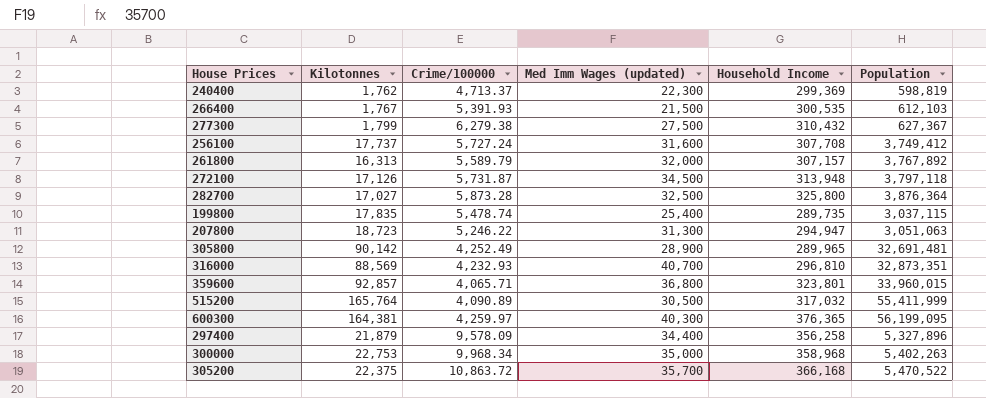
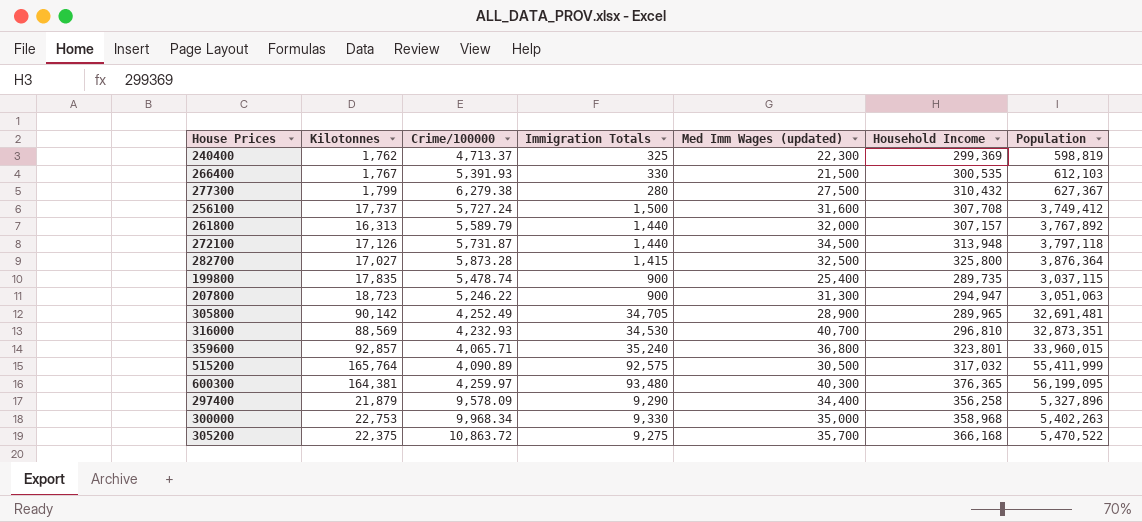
column Immigration Totals | position: none -> 4

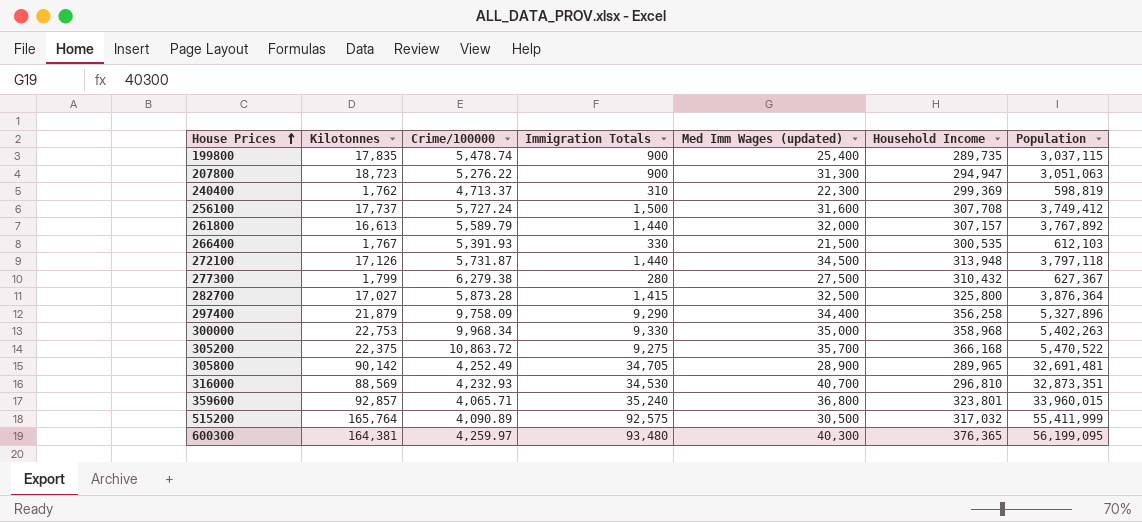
row order: none -> House Prices ascending
207800 | Crime/100000: 5,246.22 -> 5,276.22
240400 | Immigration Totals: 325 -> 310
261800 | Kilotonnes: 16,313 -> 16,613
297400 | Crime/100000: 9,578.09 -> 9,758.09

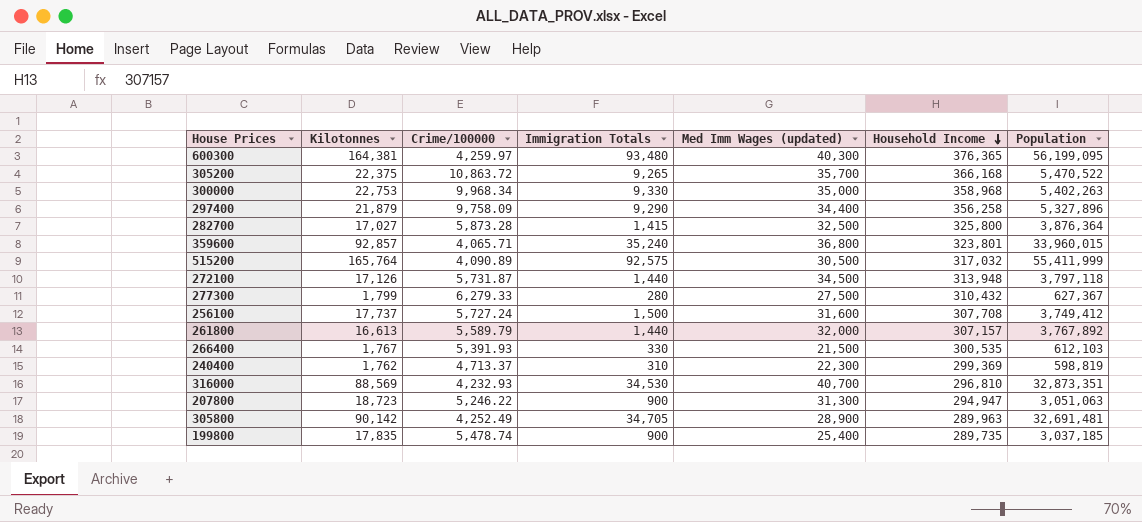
row order: House Prices ascending -> Household Income descending
305200 | Immigration Totals: 9,275 -> 9,265
277300 | Crime/100000: 6,279.38 -> 6,279.33
207800 | Crime/100000: 5,276.22 -> 5,246.22
305800 | Household Income: 289,965 -> 289,963
199800 | Population: 3,037,115 -> 3,037,185

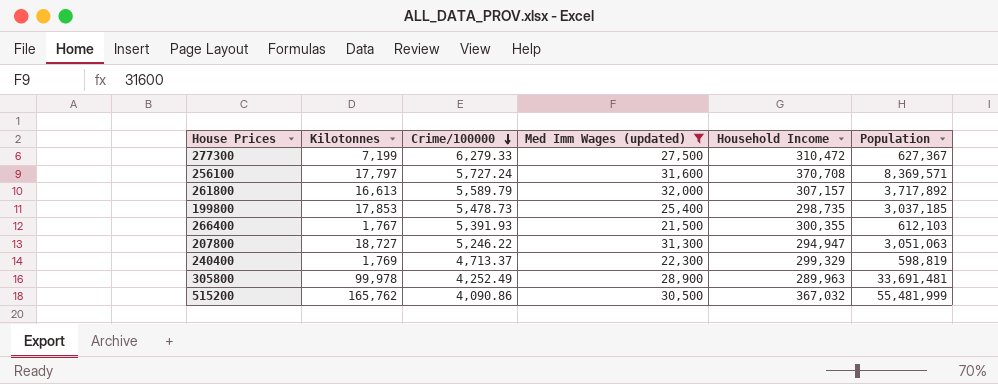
filter: none -> Med Imm Wages (updated) <= 32,000
row order: Household Income descending -> Crime/100000 descending
column Immigration Totals | position: 4 -> none
277300 | Kilotonnes: 1,799 -> 7,199
277300 | Household Income: 310,432 -> 310,472
256100 | Kilotonnes: 17,737 -> 17,797
256100 | Household Income: 307,708 -> 370,708
256100 | Population: 3,749,412 -> 8,369,571
261800 | Population: 3,767,892 -> 3,717,892
199800 | Kilotonnes: 17,835 -> 17,853
199800 | Crime/100000: 5,478.74 -> 5,478.73
199800 | Household Income: 289,735 -> 298,735
266400 | Household Income: 300,535 -> 300,355
207800 | Kilotonnes: 18,723 -> 18,727
240400 | Kilotonnes: 1,762 -> 1,769
240400 | Household Income: 299,369 -> 299,329
305800 | Kilotonnes: 90,142 -> 99,978
305800 | Population: 32,691,481 -> 33,691,481
515200 | Kilotonnes: 165,764 -> 165,762
515200 | Crime/100000: 4,090.89 -> 4,090.86
515200 | Household Income: 317,032 -> 367,032
515200 | Population: 55,411,999 -> 55,481,999

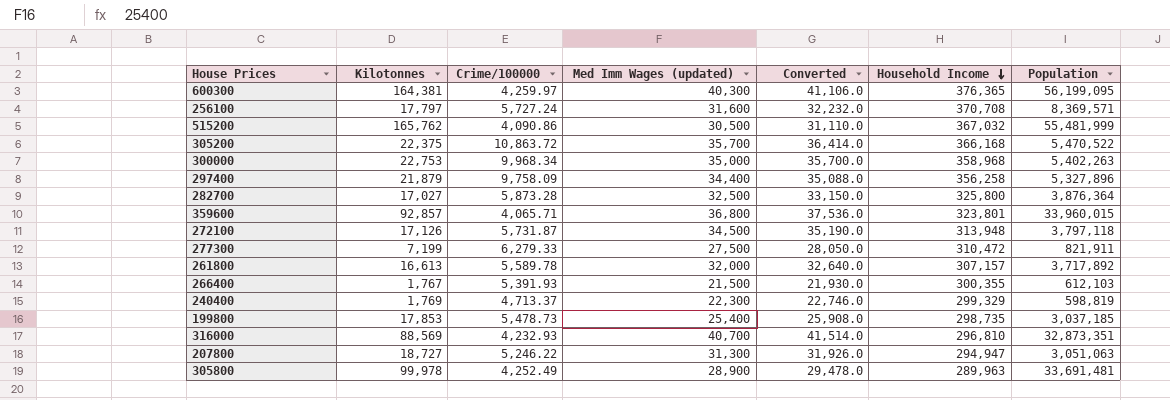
filter: Med Imm Wages (updated) <= 32,000 -> none
row order: Crime/100000 descending -> Household Income descending
column Converted | formula: none -> [Med Imm Wages (updated)] * 1.02
277300 | Population: 627,367 -> 821,911
261800 | Crime/100000: 5,589.79 -> 5,589.78

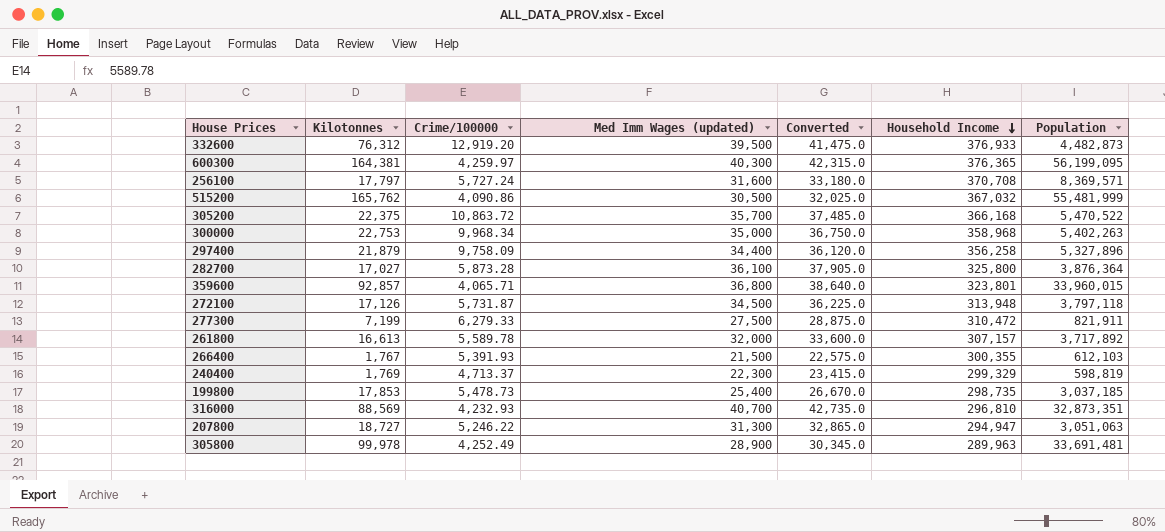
column Converted | formula: [Med Imm Wages (updated)] * 1.02 -> [Med Imm Wages (updated)] * 1.05
row 332600: none -> 76,312 | 12,919.20 | 39,500 | 41,475.0 | 376,933 | 4,482,873
282700 | Med Imm Wages (updated): 32,500 -> 36,100

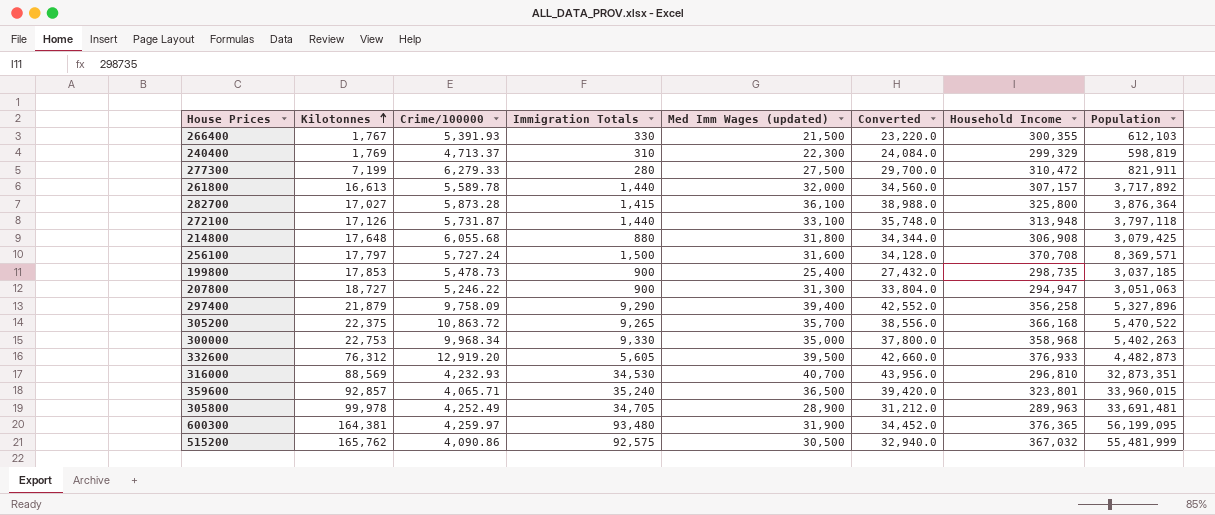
row order: Household Income descending -> Kilotonnes ascending
column Immigration Totals | position: none -> 4
column Converted | formula: [Med Imm Wages (updated)] * 1.05 -> [Med Imm Wages (updated)] * 1.08
272100 | Med Imm Wages (updated): 34,500 -> 33,100
row 214800: none -> 17,648 | 6,055.68 | 880 | 31,800 | 34,344.0 | 306,908 | 3,079,425
297400 | Med Imm Wages (updated): 34,400 -> 39,400
359600 | Med Imm Wages (updated): 36,800 -> 36,500
600300 | Med Imm Wages (updated): 40,300 -> 31,900

